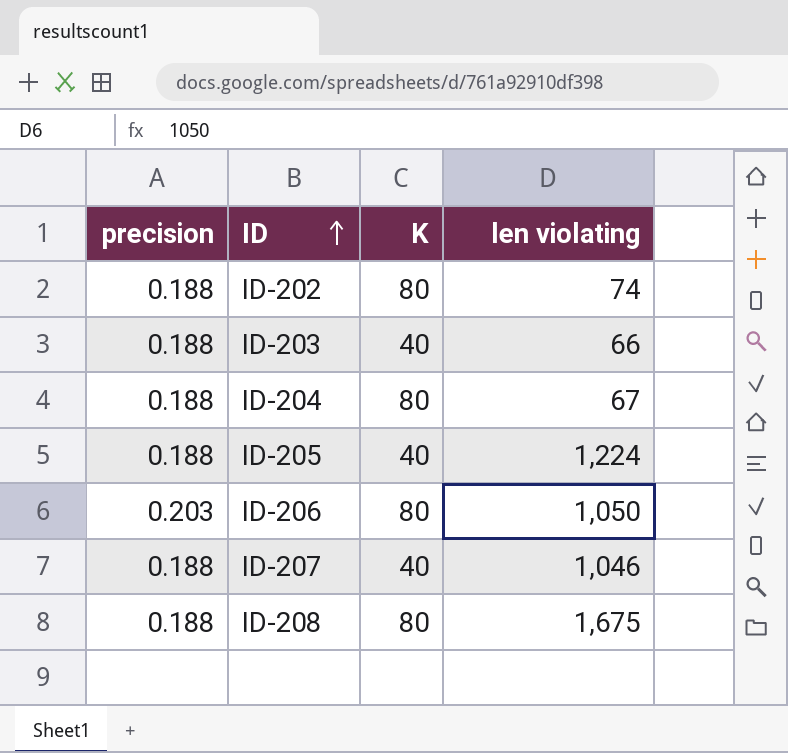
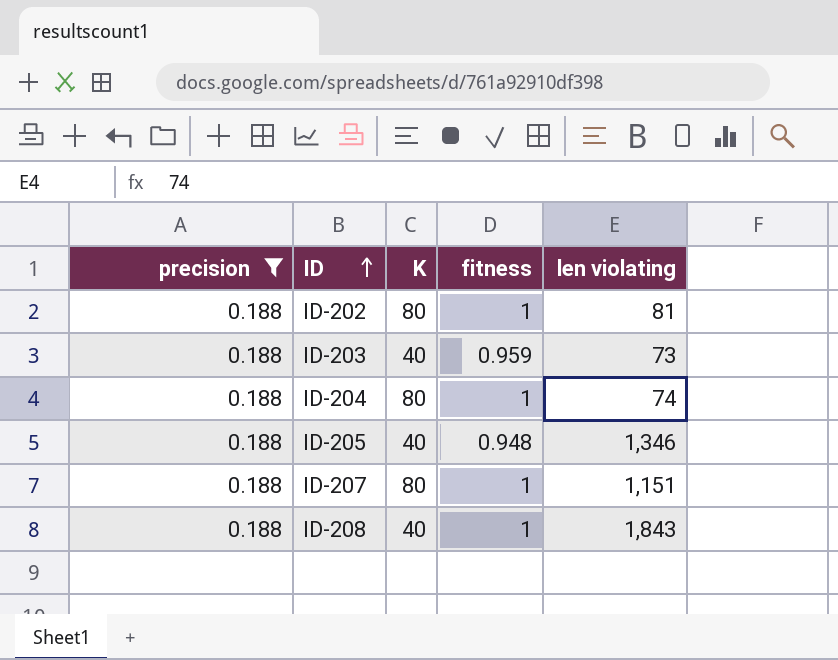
filter: none -> precision = 0.188
column fitness | position: none -> 4
ID-202 | len violating: 74 -> 81
ID-203 | len violating: 66 -> 73
ID-204 | len violating: 67 -> 74
ID-205 | len violating: 1,224 -> 1,346
ID-207 | K: 40 -> 80
ID-207 | len violating: 1,046 -> 1,151
ID-208 | K: 80 -> 40
ID-208 | len violating: 1,675 -> 1,843

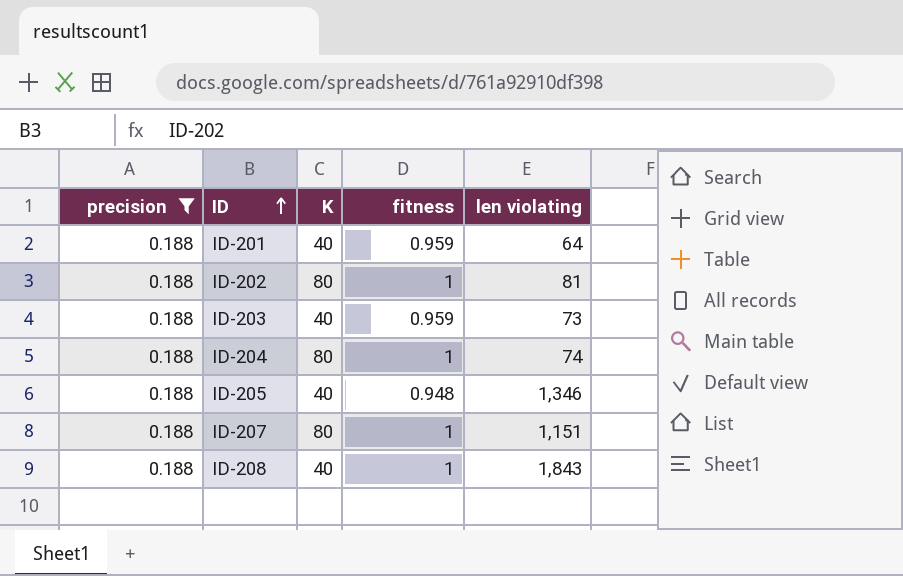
row ID-201: none -> 0.188 | 40 | 0.959 | 64

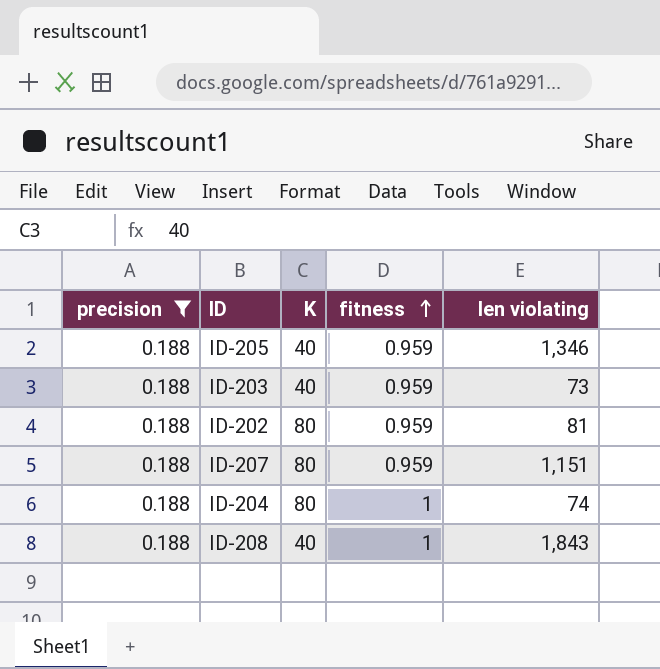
row order: ID ascending -> fitness ascending
row ID-201: 0.188 | 40 | 0.959 | 64 -> none
ID-205 | fitness: 0.948 -> 0.959
ID-202 | fitness: 1 -> 0.959
ID-207 | fitness: 1 -> 0.959

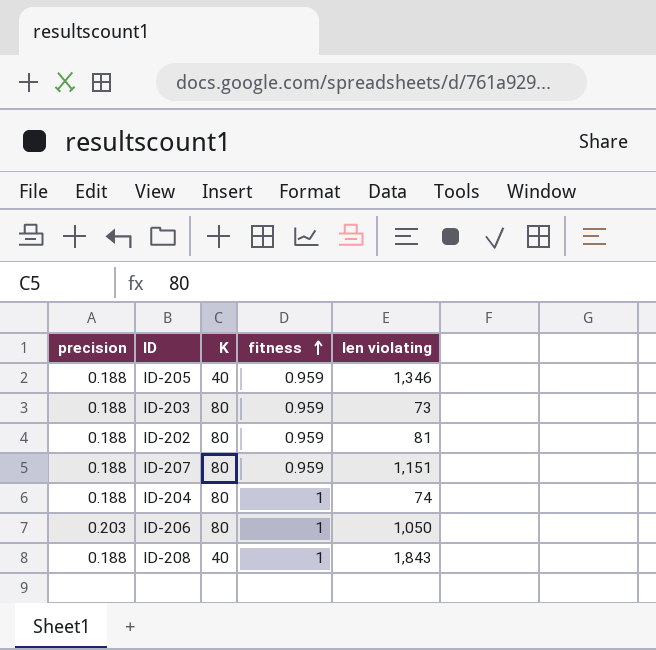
filter: precision = 0.188 -> none
ID-203 | K: 40 -> 80

